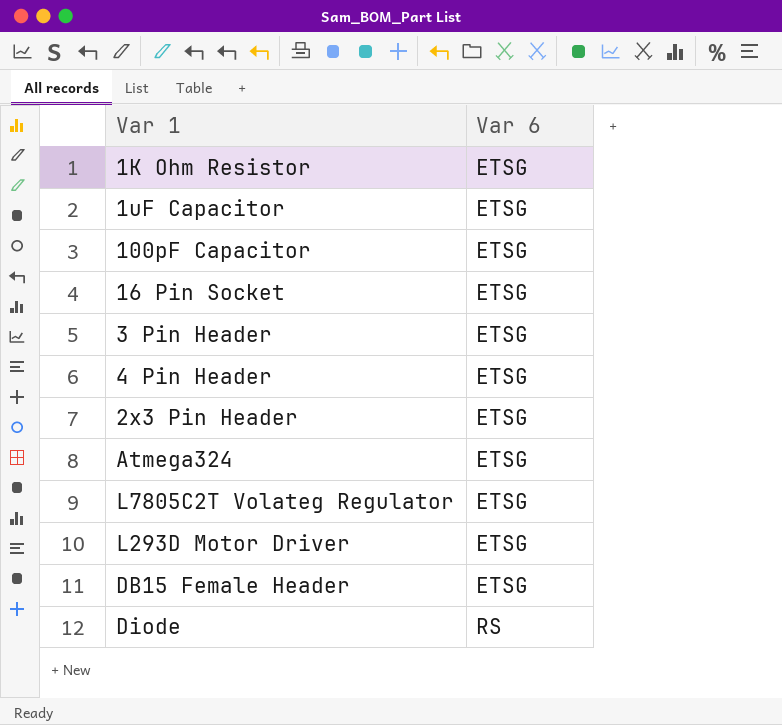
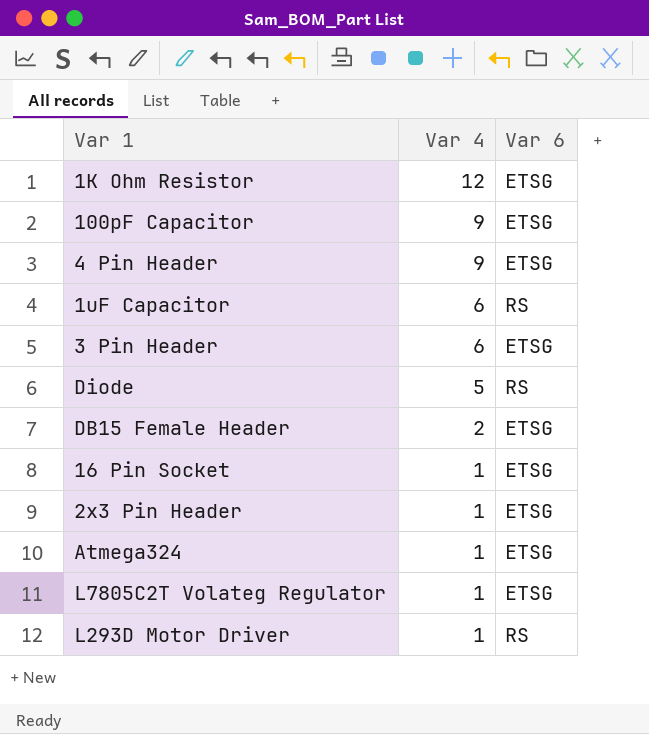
row order: Var 6 ascending -> Var 4 descending
column Var 4 | position: none -> 2
1uF Capacitor | Var 6: ETSG -> RS
L293D Motor Driver | Var 6: ETSG -> RS

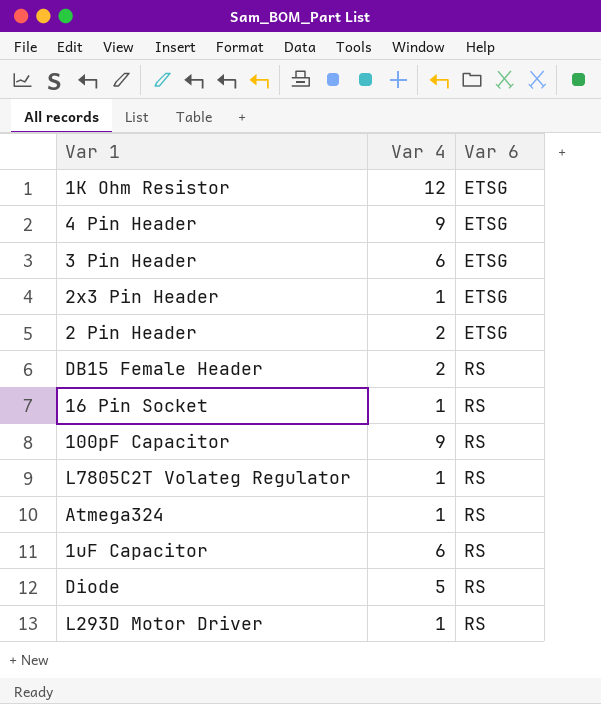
row order: Var 4 descending -> Var 6 ascending
row 2 Pin Header: none -> 2 | ETSG
DB15 Female Header | Var 6: ETSG -> RS
16 Pin Socket | Var 6: ETSG -> RS
100pF Capacitor | Var 6: ETSG -> RS
L7805C2T Volateg Regulator | Var 6: ETSG -> RS
Atmega324 | Var 6: ETSG -> RS

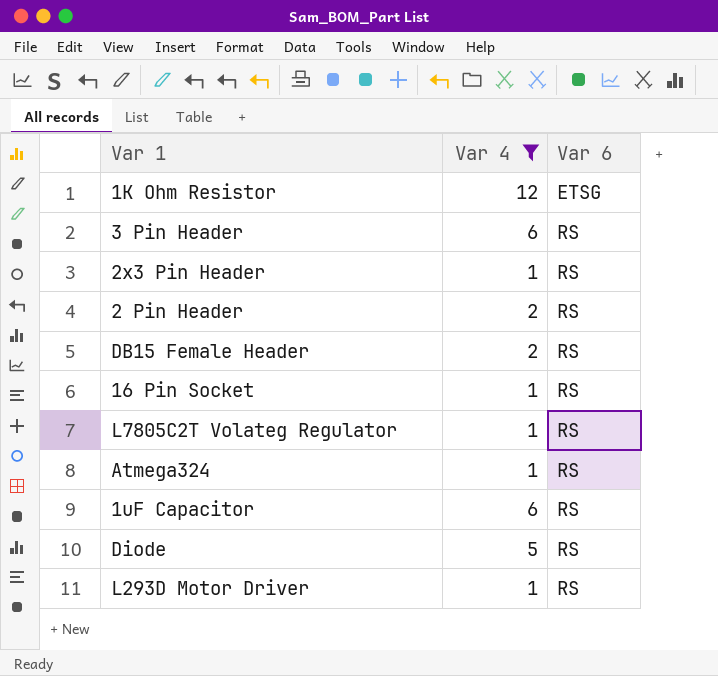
filter: none -> Var 4 != 9
3 Pin Header | Var 6: ETSG -> RS
2x3 Pin Header | Var 6: ETSG -> RS
2 Pin Header | Var 6: ETSG -> RS

